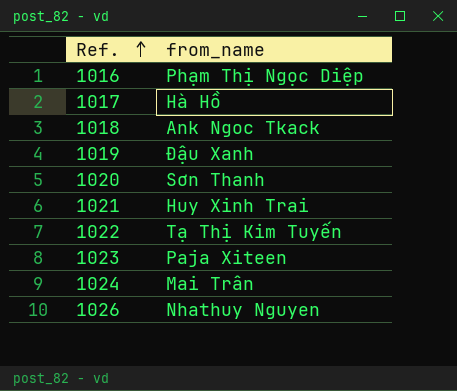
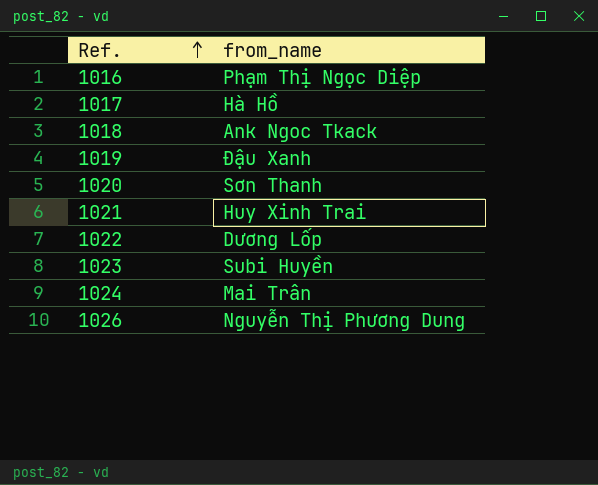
1022 | from_name: Tạ Thị Kim Tuyến -> Dương Lốp
1023 | from_name: Paja Xiteen -> Subi Huyền
1026 | from_name: Nhathuy Nguyen -> Nguyễn Thị Phương Dung

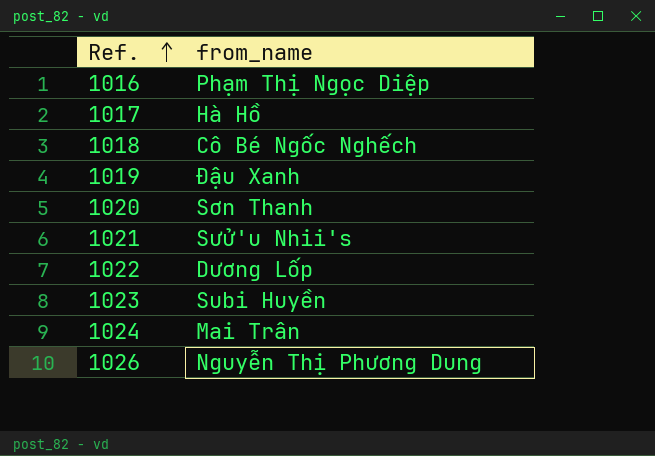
1018 | from_name: Ank Ngoc Tkack -> Cô Bé Ngốc Nghếch
1021 | from_name: Huy Xinh Trai -> Sưử'u Nhii's

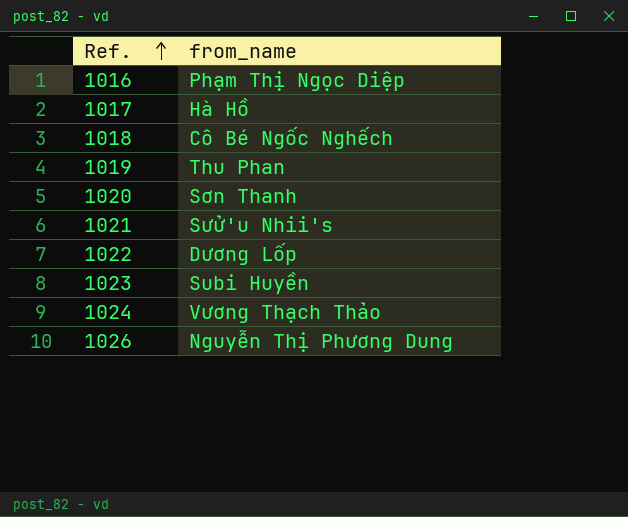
1019 | from_name: Đậu Xanh -> Thu Phan
1024 | from_name: Mai Trân -> Vương Thạch Thảo

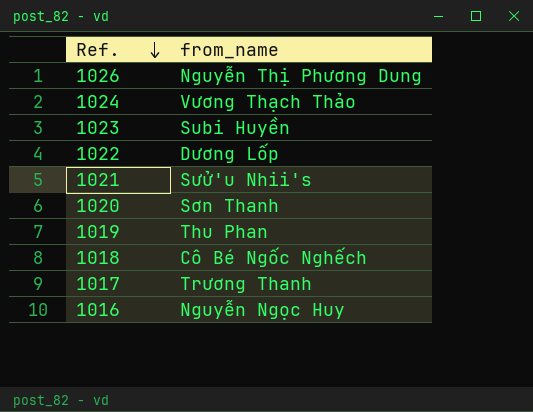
row order: Ref. ascending -> Ref. descending
1017 | from_name: Hà Hồ -> Trương Thanh
1016 | from_name: Phạm Thị Ngọc Diệp -> Nguyễn Ngọc Huy

